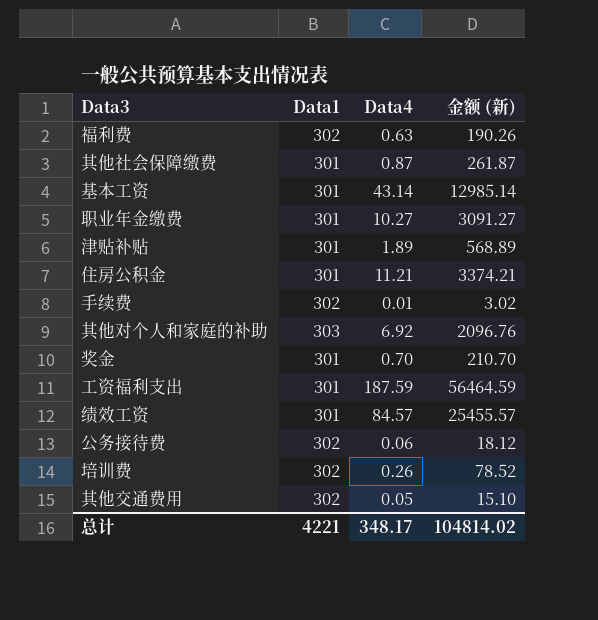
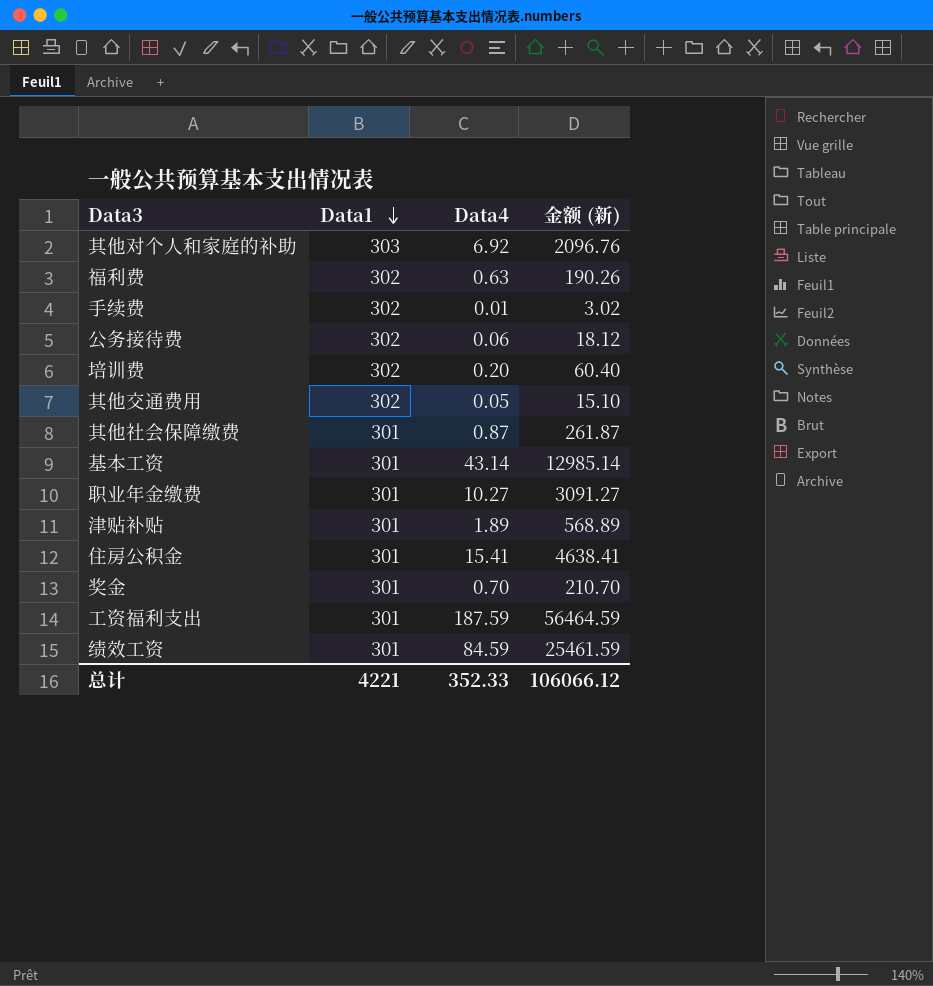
row order: none -> Data1 descending
培训费 | Data4: 0.26 -> 0.20
培训费 | 金额 (新): 78.52 -> 60.40
住房公积金 | Data4: 11.21 -> 15.41
住房公积金 | 金额 (新): 3374.21 -> 4638.41
绩效工资 | Data4: 84.57 -> 84.59
绩效工资 | 金额 (新): 25455.57 -> 25461.59
总计 | Data4: 348.17 -> 352.33
总计 | 金额 (新): 104814.02 -> 106066.12

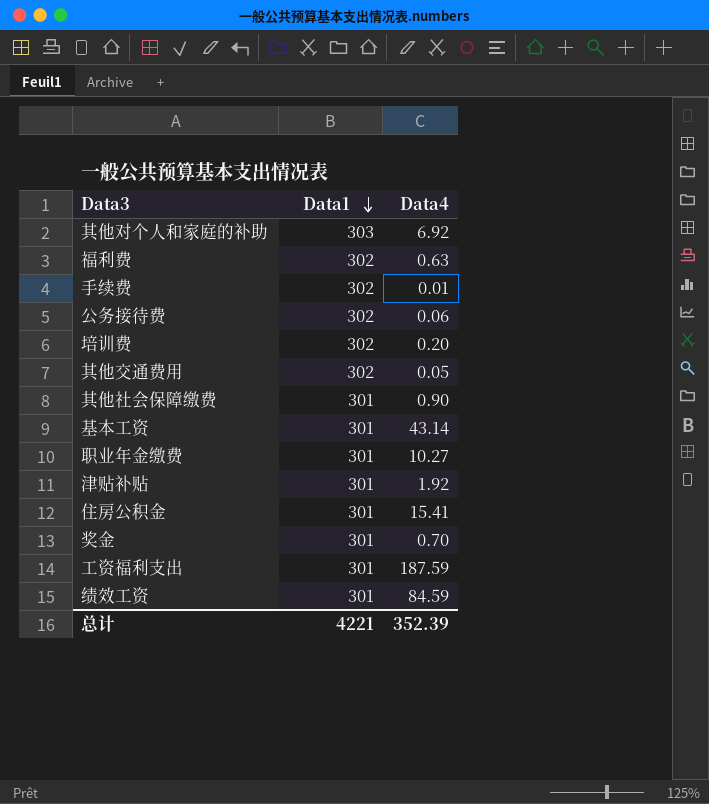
column 金额 (新) | formula: [Data1] * [Data4] -> none
其他社会保障缴费 | Data4: 0.87 -> 0.90
津贴补贴 | Data4: 1.89 -> 1.92
总计 | Data4: 352.33 -> 352.39

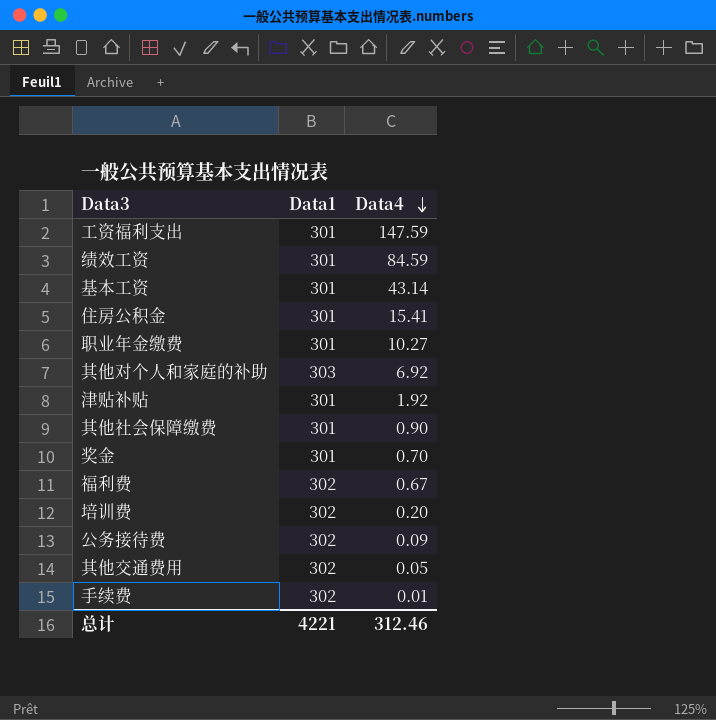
row order: Data1 descending -> Data4 descending
工资福利支出 | Data4: 187.59 -> 147.59
福利费 | Data4: 0.63 -> 0.67
公务接待费 | Data4: 0.06 -> 0.09
总计 | Data4: 352.39 -> 312.46

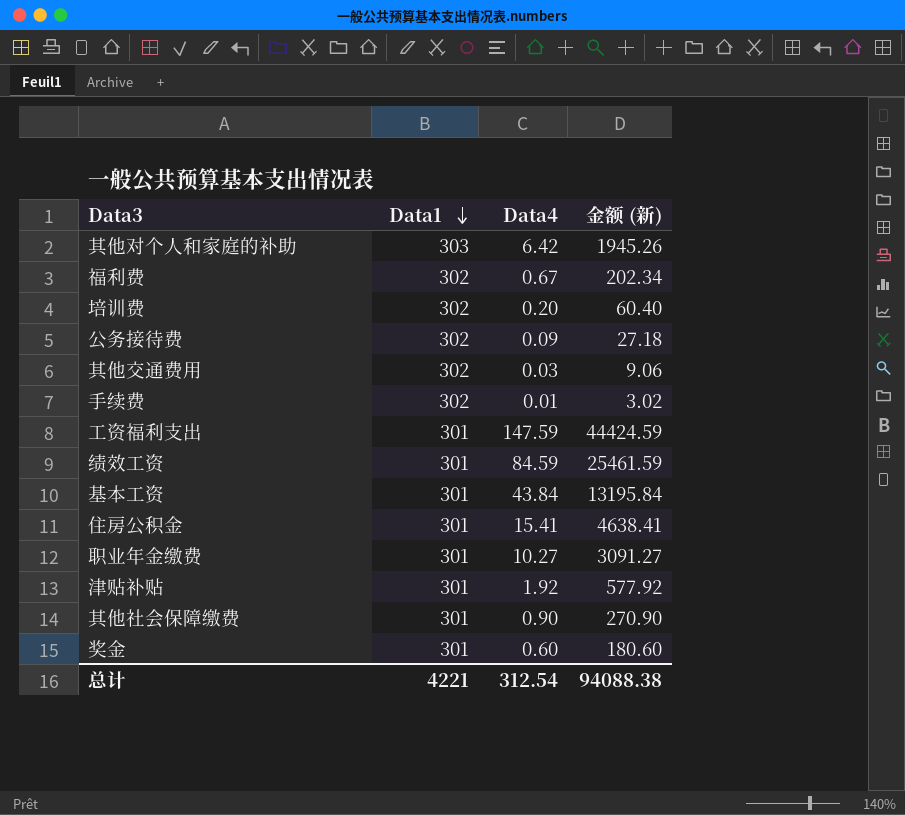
row order: Data4 descending -> Data1 descending
column 金额 (新) | formula: none -> [Data1] * [Data4]
其他对个人和家庭的补助 | Data4: 6.92 -> 6.42
其他交通费用 | Data4: 0.05 -> 0.03
基本工资 | Data4: 43.14 -> 43.84
奖金 | Data4: 0.70 -> 0.60
总计 | Data4: 312.46 -> 312.54

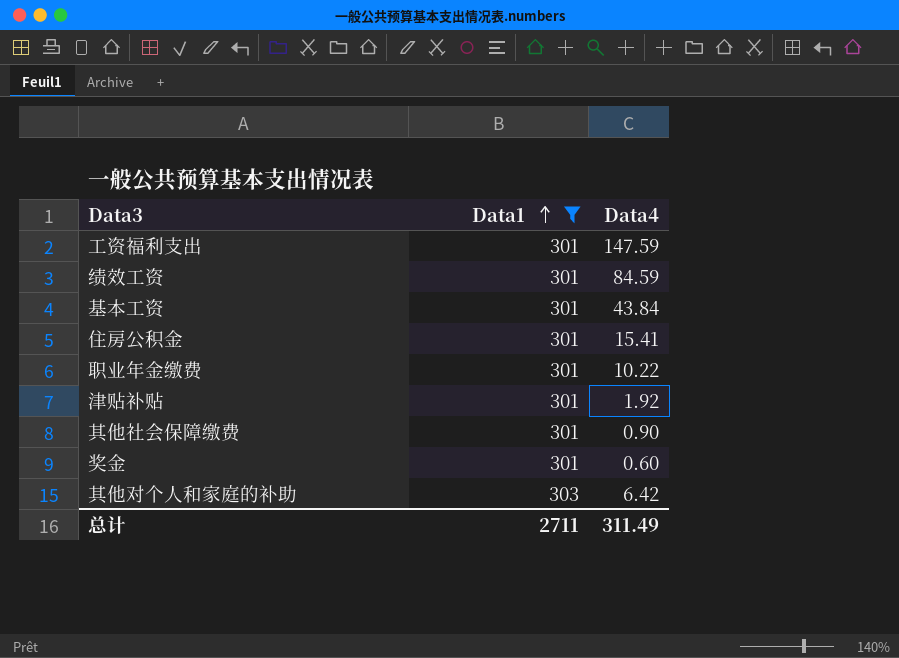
filter: none -> Data1 != 302
row order: Data1 descending -> Data1 ascending
column 金额 (新) | formula: [Data1] * [Data4] -> none
职业年金缴费 | Data4: 10.27 -> 10.22
总计 | Data1: 4221 -> 2711
总计 | Data4: 312.54 -> 311.49

